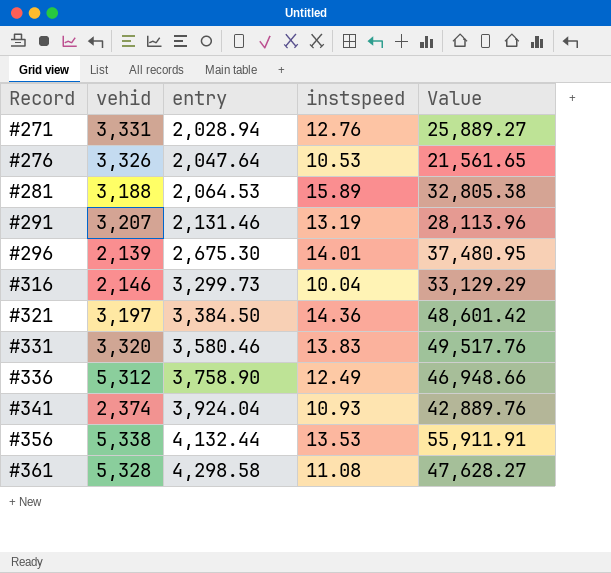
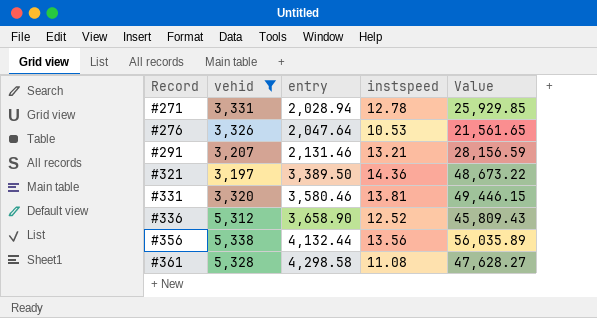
filter: none -> vehid >= 3,197
#271 | instspeed: 12.76 -> 12.78
#271 | Value: 25,889.27 -> 25,929.85
#291 | instspeed: 13.19 -> 13.21
#291 | Value: 28,113.96 -> 28,156.59
#321 | entry: 3,384.50 -> 3,389.50
#321 | Value: 48,601.42 -> 48,673.22
#331 | instspeed: 13.83 -> 13.81
#331 | Value: 49,517.76 -> 49,446.15
#336 | entry: 3,758.90 -> 3,658.90
#336 | instspeed: 12.49 -> 12.52
#336 | Value: 46,948.66 -> 45,809.43
#356 | instspeed: 13.53 -> 13.56
#356 | Value: 55,911.91 -> 56,035.89

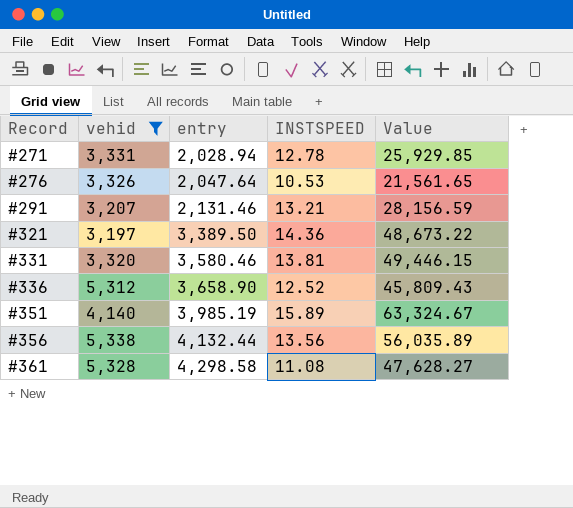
column name: instspeed -> INSTSPEED
row #351: none -> 4,140 | 3,985.19 | 15.89 | 63,324.67

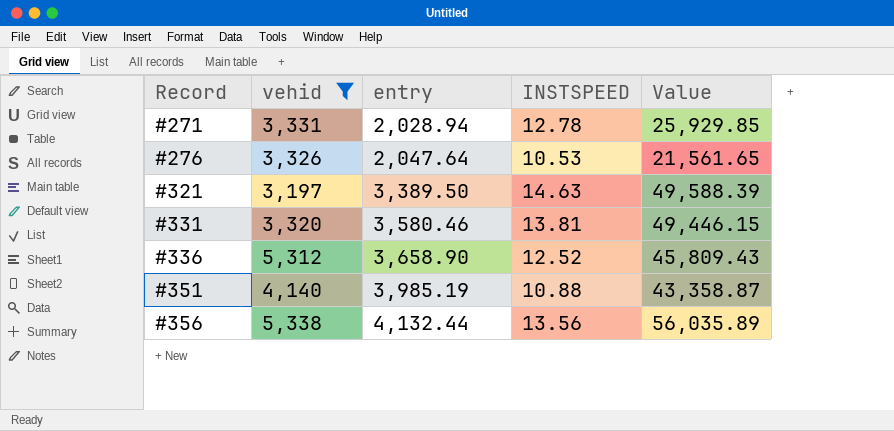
row #291: 3,207 | 2,131.46 | 13.21 | 28,156.59 -> none
row #361: 5,328 | 4,298.58 | 11.08 | 47,628.27 -> none
#321 | INSTSPEED: 14.36 -> 14.63
#321 | Value: 48,673.22 -> 49,588.39
#351 | INSTSPEED: 15.89 -> 10.88
#351 | Value: 63,324.67 -> 43,358.87

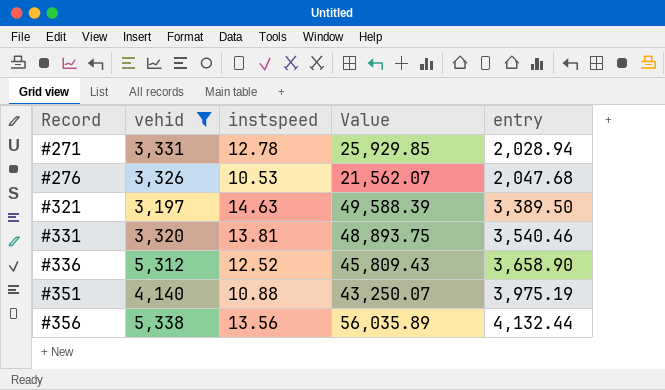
column name: INSTSPEED -> instspeed
column entry | position: 3 -> 5
#276 | Value: 21,561.65 -> 21,562.07
#276 | entry: 2,047.64 -> 2,047.68
#331 | Value: 49,446.15 -> 48,893.75
#331 | entry: 3,580.46 -> 3,540.46
#351 | Value: 43,358.87 -> 43,250.07
#351 | entry: 3,985.19 -> 3,975.19

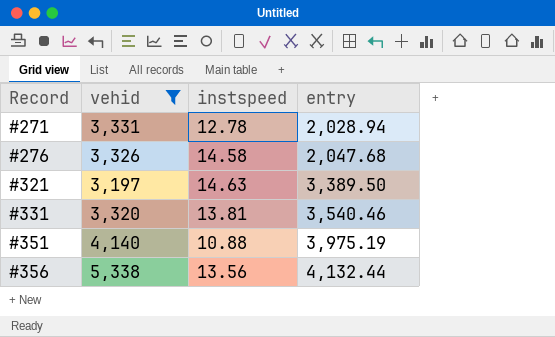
column Value | formula: [instspeed] * [entry] -> none
row #336: 5,312 | 12.52 | 45,809.43 | 3,658.90 -> none
#276 | instspeed: 10.53 -> 14.58

